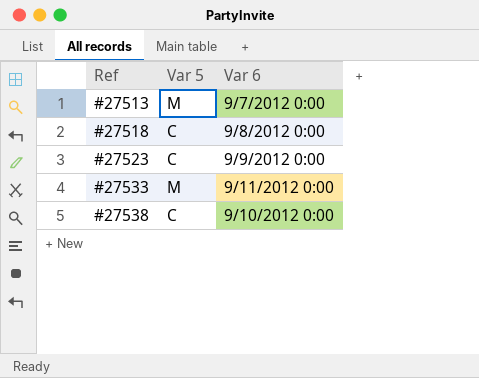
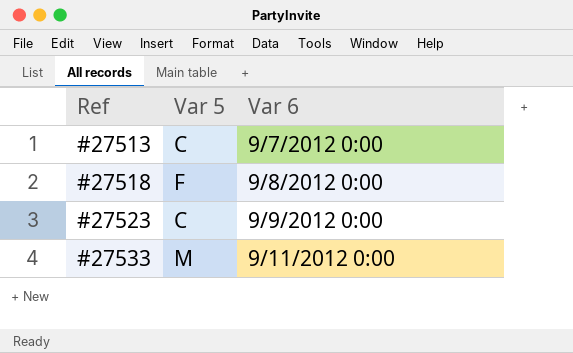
row #27538: C | 9/10/2012 0:00 -> none
#27513 | Var 5: M -> C
#27518 | Var 5: C -> F

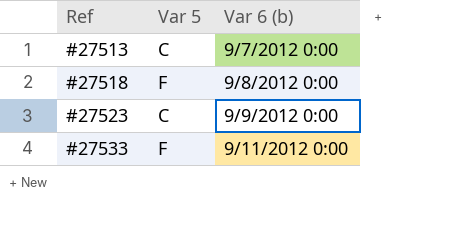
column name: Var 6 -> Var 6 (b)
#27533 | Var 5: M -> F

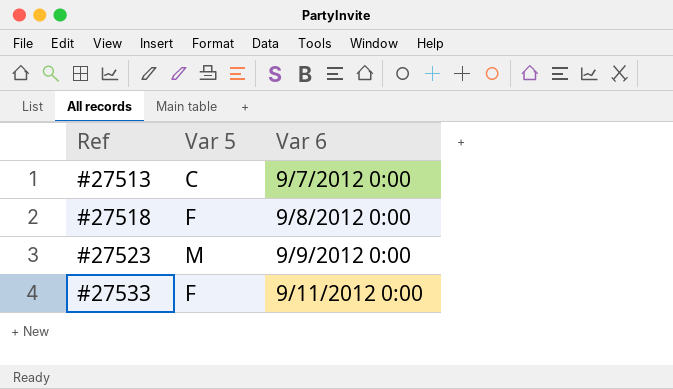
column name: Var 6 (b) -> Var 6
#27523 | Var 5: C -> M

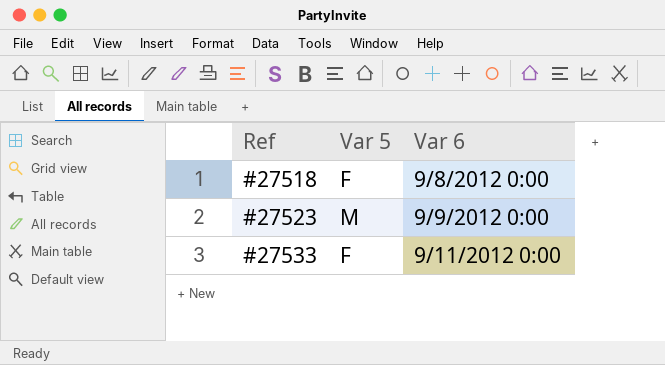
row #27513: C | 9/7/2012 0:00 -> none

